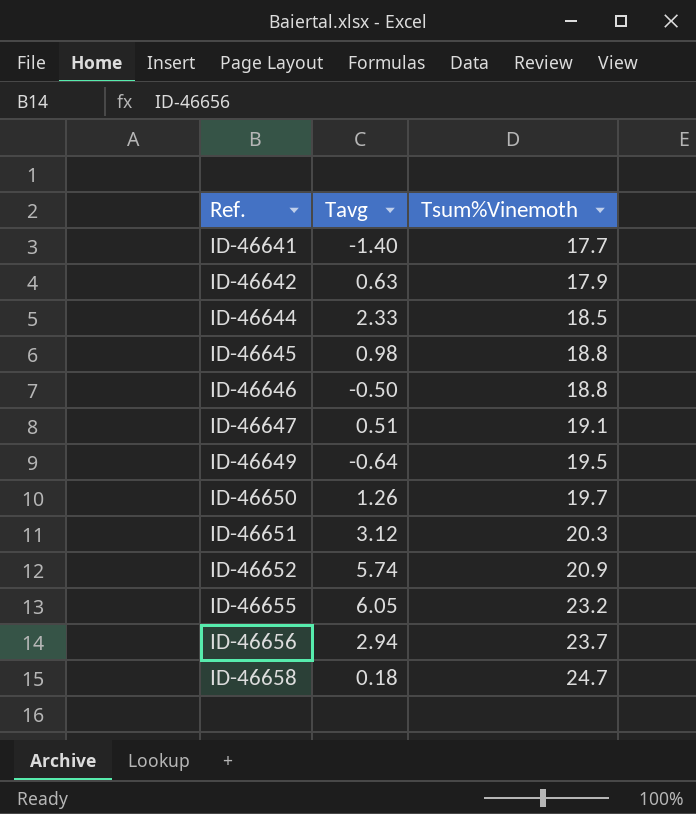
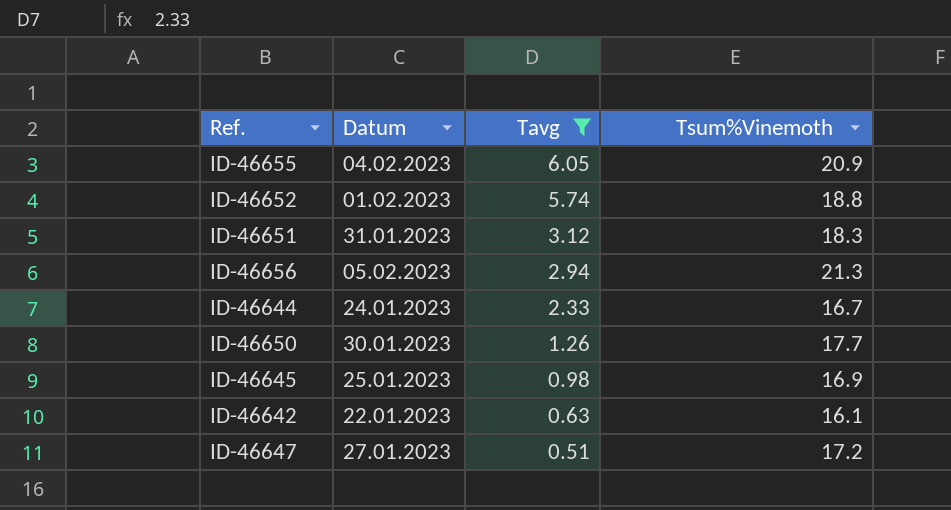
filter: none -> Tavg >= 0.51
row order: Ref. ascending -> Tavg descending
column Datum | position: none -> 2
ID-46655 | Tsum%Vinemoth: 23.2 -> 20.9
ID-46652 | Tsum%Vinemoth: 20.9 -> 18.8
ID-46651 | Tsum%Vinemoth: 20.3 -> 18.3
ID-46656 | Tsum%Vinemoth: 23.7 -> 21.3
ID-46644 | Tsum%Vinemoth: 18.5 -> 16.7
ID-46650 | Tsum%Vinemoth: 19.7 -> 17.7
ID-46645 | Tsum%Vinemoth: 18.8 -> 16.9
ID-46642 | Tsum%Vinemoth: 17.9 -> 16.1
ID-46647 | Tsum%Vinemoth: 19.1 -> 17.2

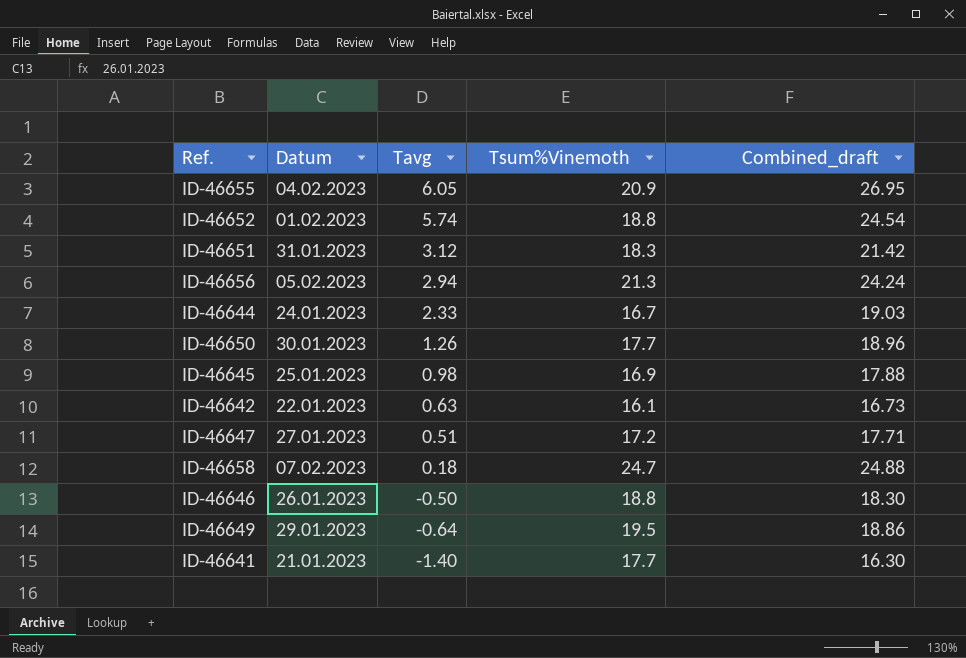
filter: Tavg >= 0.51 -> none
column Combined_draft | formula: none -> [Tavg] + [Tsum%Vinemoth]

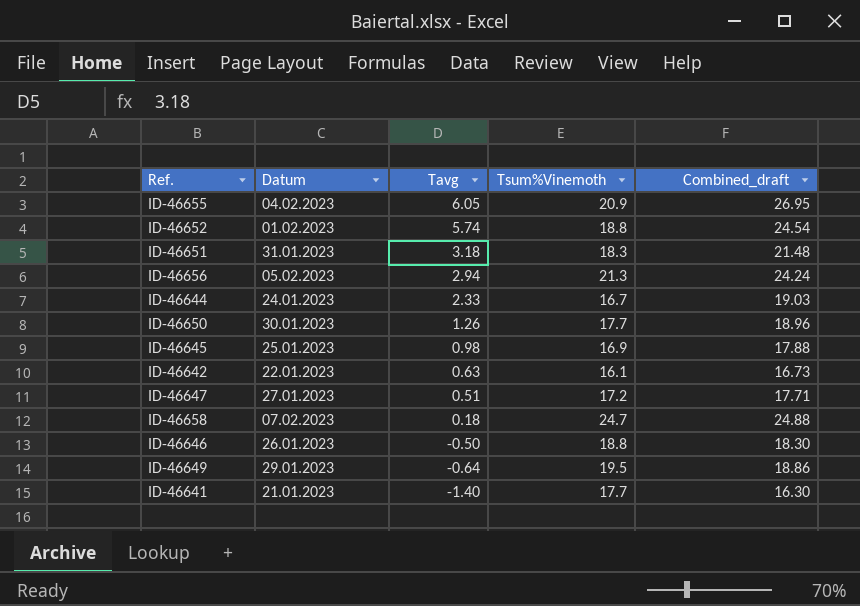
ID-46651 | Tavg: 3.12 -> 3.18
ID-46651 | Combined_draft: 21.42 -> 21.48

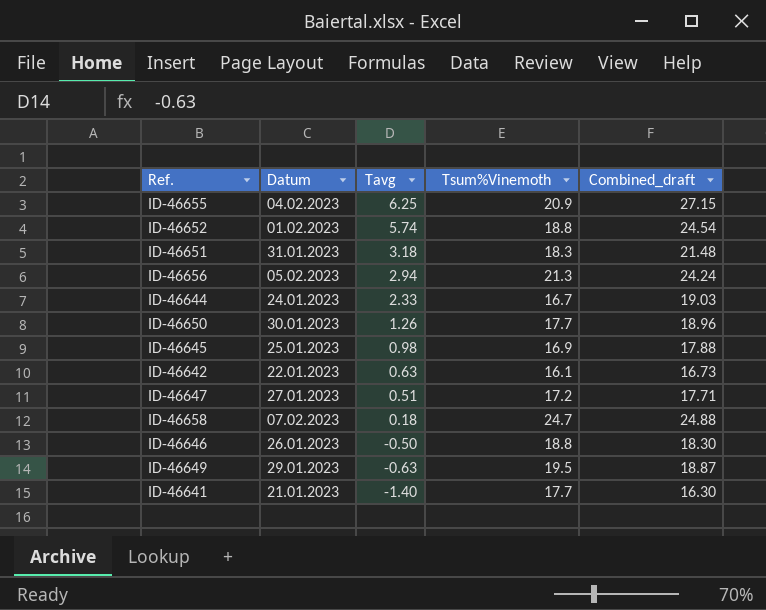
ID-46655 | Tavg: 6.05 -> 6.25
ID-46655 | Combined_draft: 26.95 -> 27.15
ID-46649 | Tavg: -0.64 -> -0.63
ID-46649 | Combined_draft: 18.86 -> 18.87

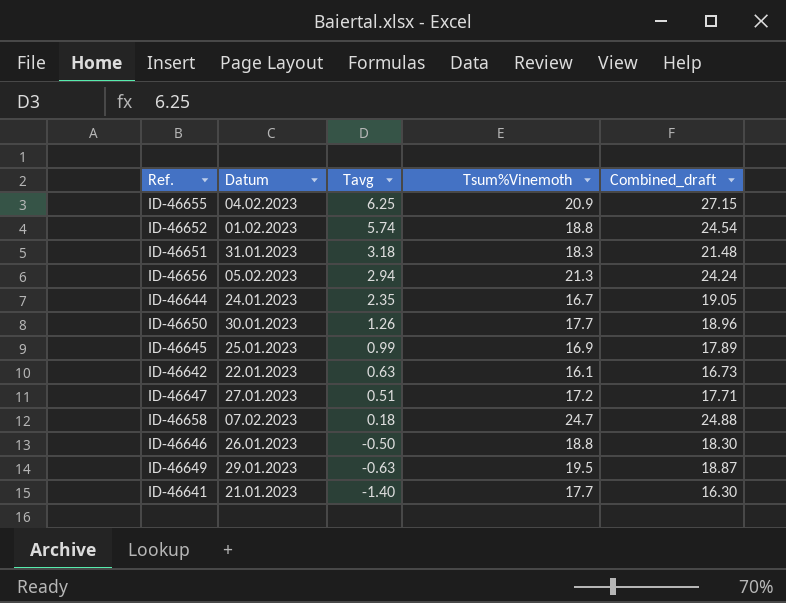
ID-46644 | Tavg: 2.33 -> 2.35
ID-46644 | Combined_draft: 19.03 -> 19.05
ID-46645 | Tavg: 0.98 -> 0.99
ID-46645 | Combined_draft: 17.88 -> 17.89

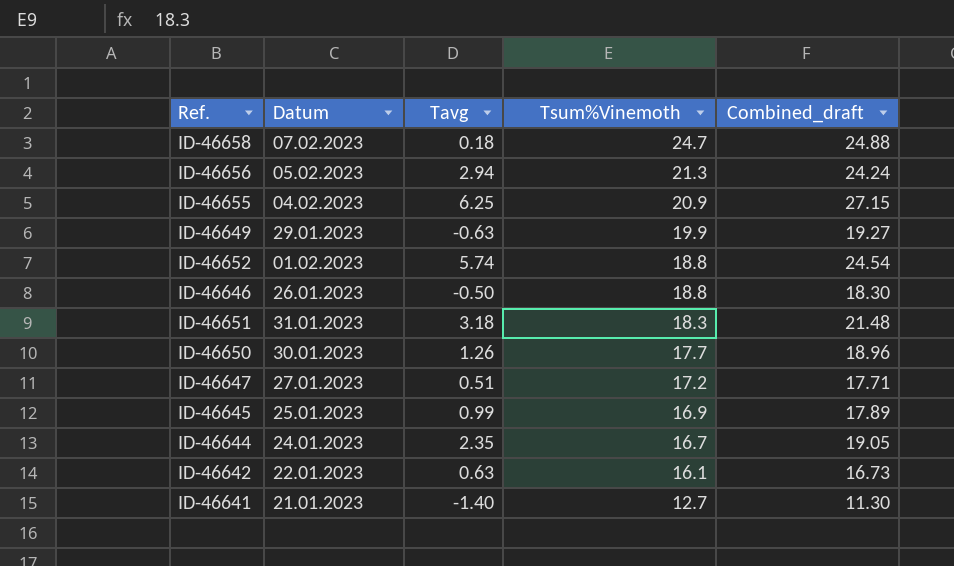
row order: Tavg descending -> Tsum%Vinemoth descending
ID-46649 | Tsum%Vinemoth: 19.5 -> 19.9
ID-46649 | Combined_draft: 18.87 -> 19.27
ID-46641 | Tsum%Vinemoth: 17.7 -> 12.7
ID-46641 | Combined_draft: 16.30 -> 11.30

